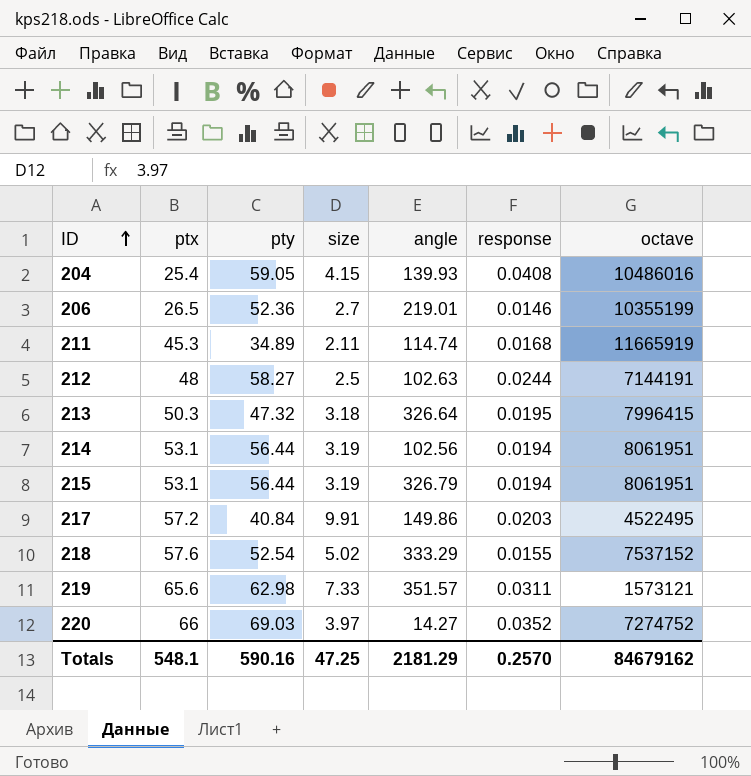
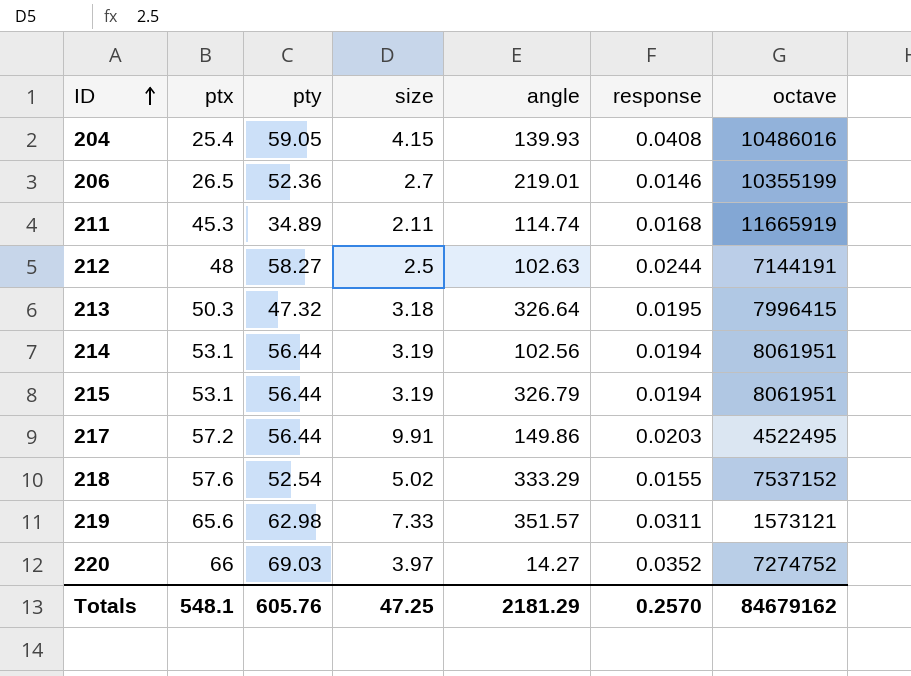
217 | pty: 40.84 -> 56.44
Totals | pty: 590.16 -> 605.76

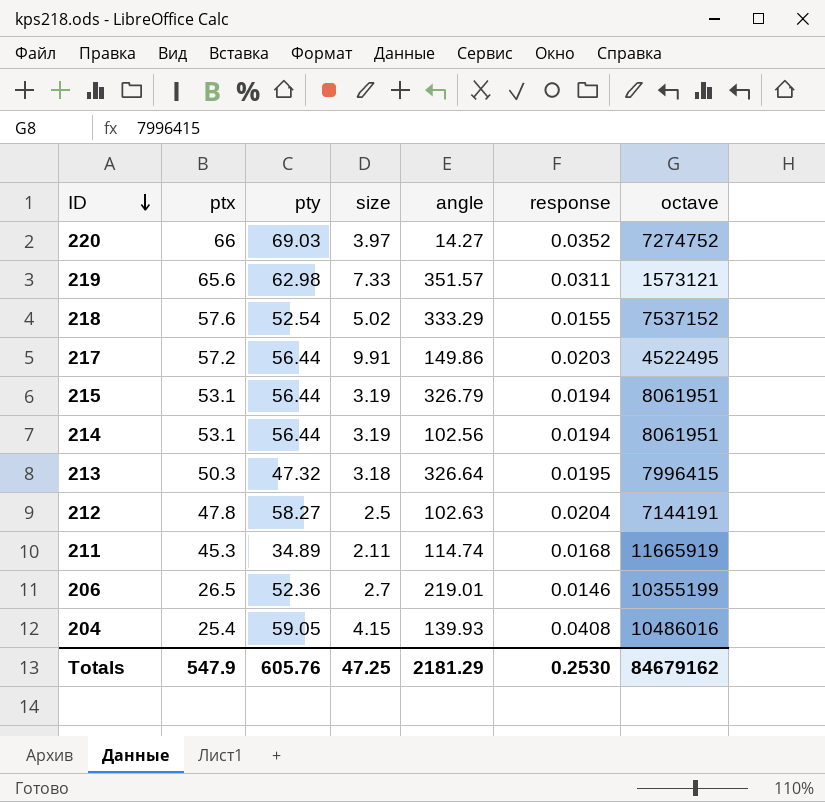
row order: ID ascending -> ID descending
212 | ptx: 48 -> 47.8
212 | response: 0.0244 -> 0.0204
Totals | ptx: 548.1 -> 547.9
Totals | response: 0.2570 -> 0.2530

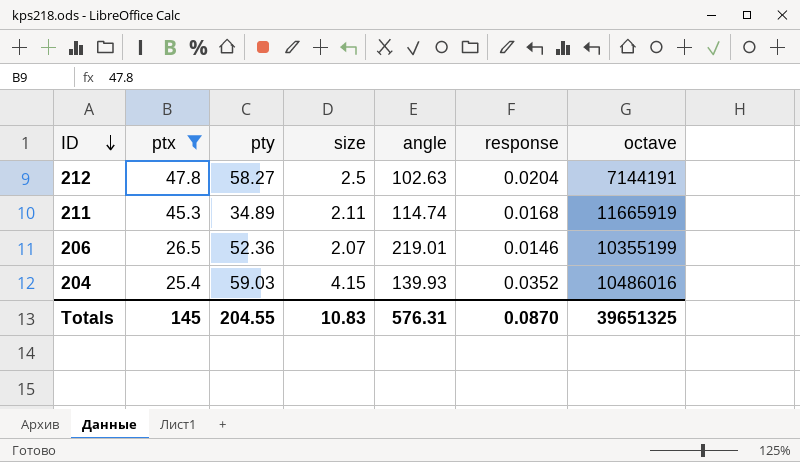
filter: none -> ptx <= 47.8
206 | size: 2.7 -> 2.07
204 | pty: 59.05 -> 59.03
204 | response: 0.0408 -> 0.0352
Totals | ptx: 547.9 -> 145
Totals | pty: 605.76 -> 204.55
Totals | size: 47.25 -> 10.83
Totals | angle: 2181.29 -> 576.31
Totals | response: 0.2530 -> 0.0870
Totals | octave: 84679162 -> 39651325

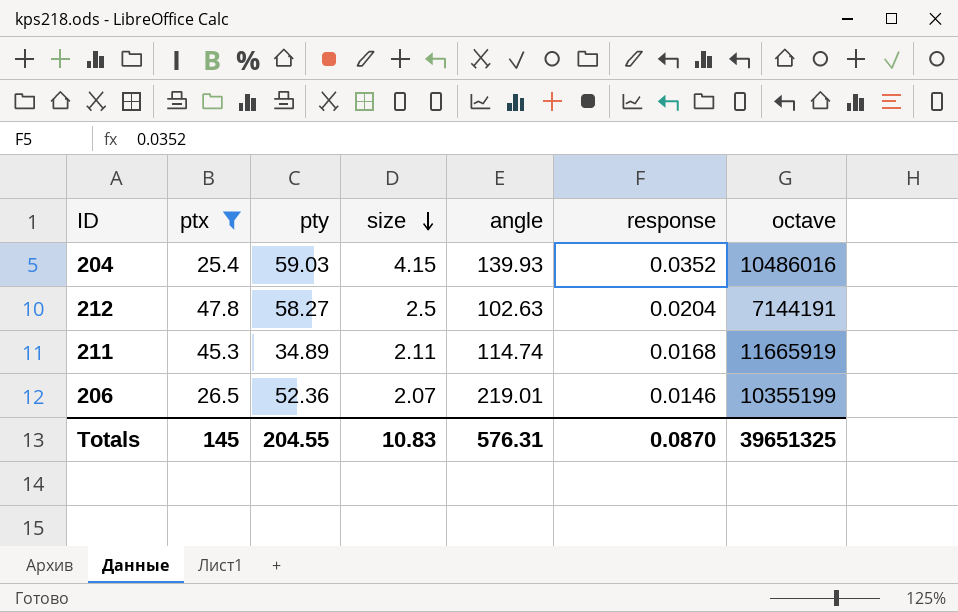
row order: ID descending -> size descending

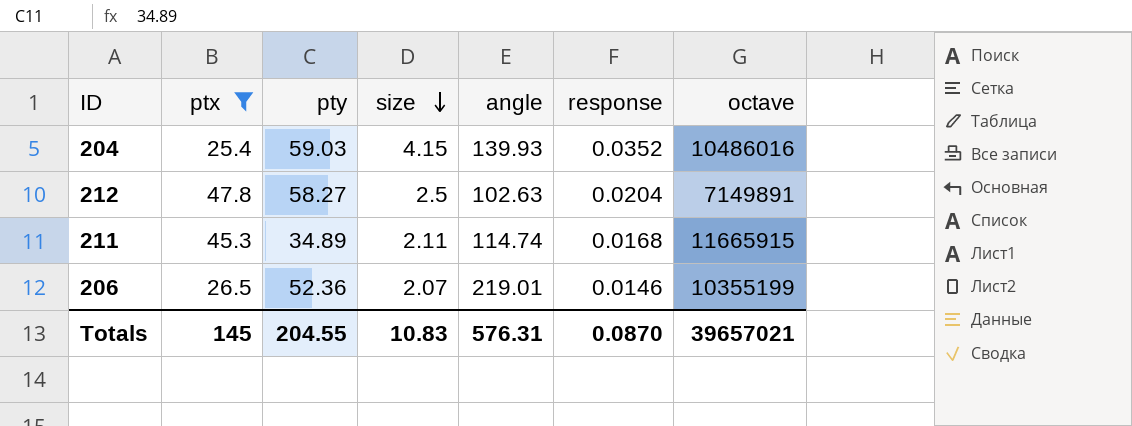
212 | octave: 7144191 -> 7149891
211 | octave: 11665919 -> 11665915
Totals | octave: 39651325 -> 39657021

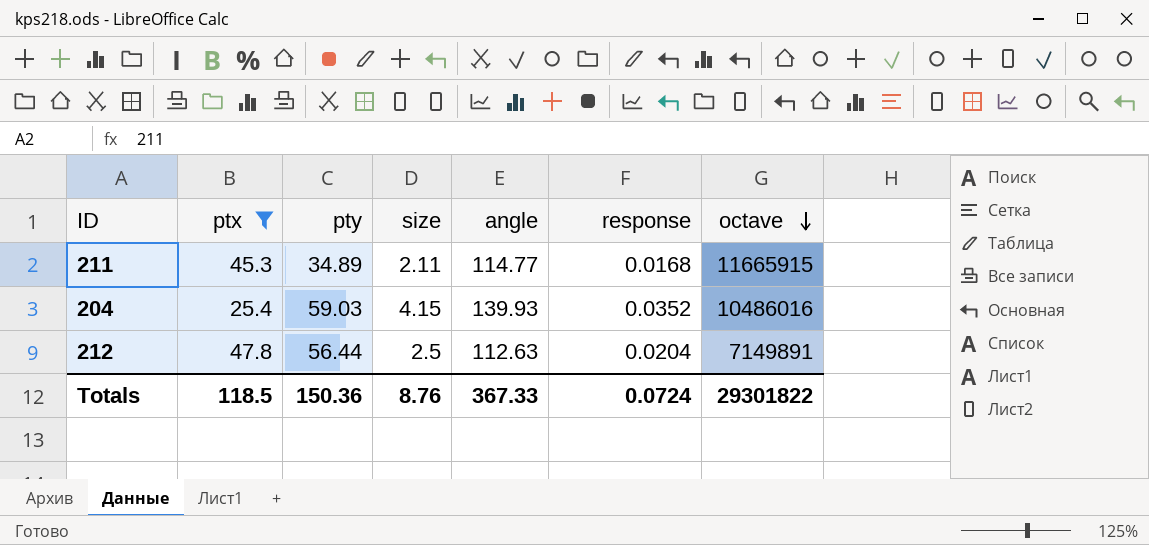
row order: size descending -> octave descending
row 206: 26.5 | 52.36 | 2.07 | 219.01 | 0.0146 | 10355199 -> none
211 | angle: 114.74 -> 114.77
212 | pty: 58.27 -> 56.44
212 | angle: 102.63 -> 112.63
Totals | ptx: 145 -> 118.5
Totals | pty: 204.55 -> 150.36
Totals | size: 10.83 -> 8.76
Totals | angle: 576.31 -> 367.33
Totals | response: 0.0870 -> 0.0724
Totals | octave: 39657021 -> 29301822

